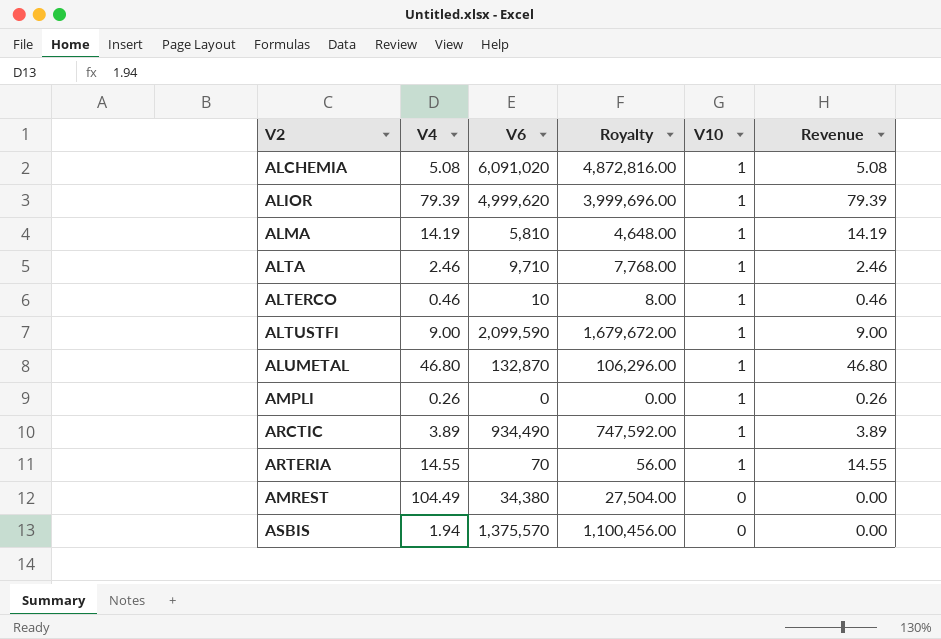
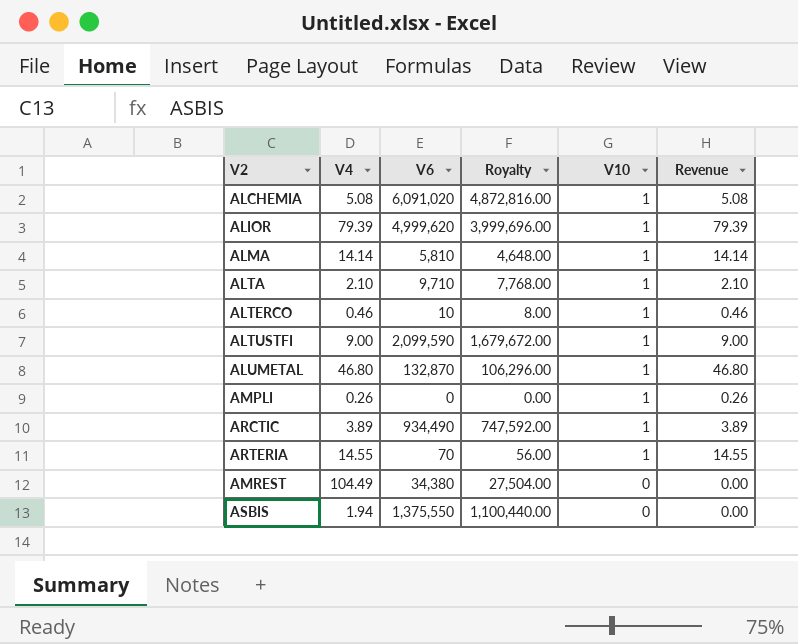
ALMA | V4: 14.19 -> 14.14
ALMA | Revenue: 14.19 -> 14.14
ALTA | V4: 2.46 -> 2.10
ALTA | Revenue: 2.46 -> 2.10
ASBIS | V6: 1,375,570 -> 1,375,550
ASBIS | Royalty: 1,100,456.00 -> 1,100,440.00

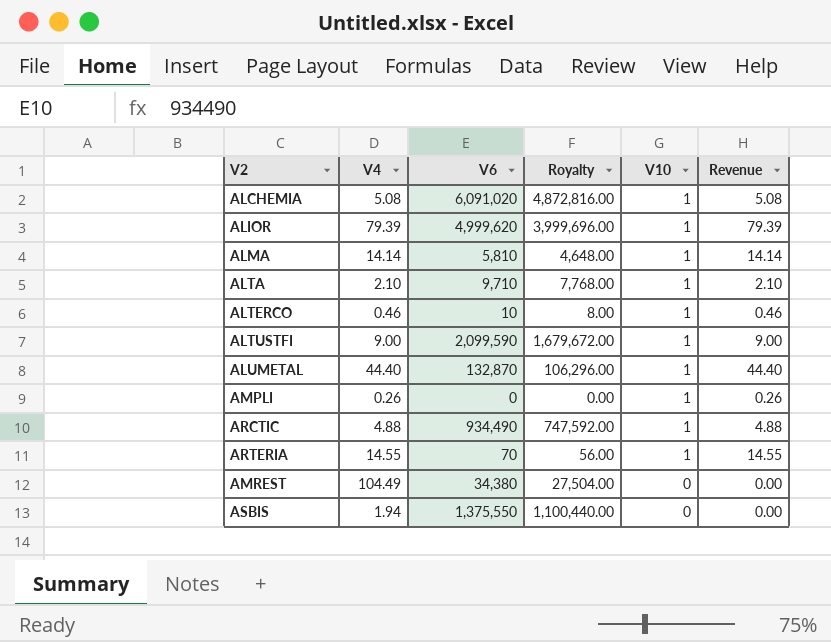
ALUMETAL | V4: 46.80 -> 44.40
ALUMETAL | Revenue: 46.80 -> 44.40
ARCTIC | V4: 3.89 -> 4.88
ARCTIC | Revenue: 3.89 -> 4.88

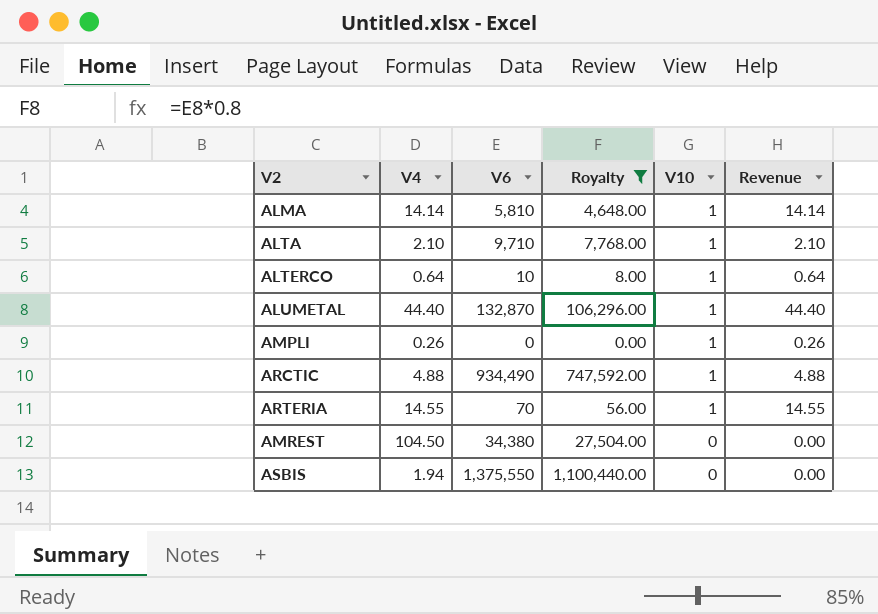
filter: none -> Royalty <= 1,100,440.00
ALTERCO | V4: 0.46 -> 0.64
ALTERCO | Revenue: 0.46 -> 0.64
AMREST | V4: 104.49 -> 104.50

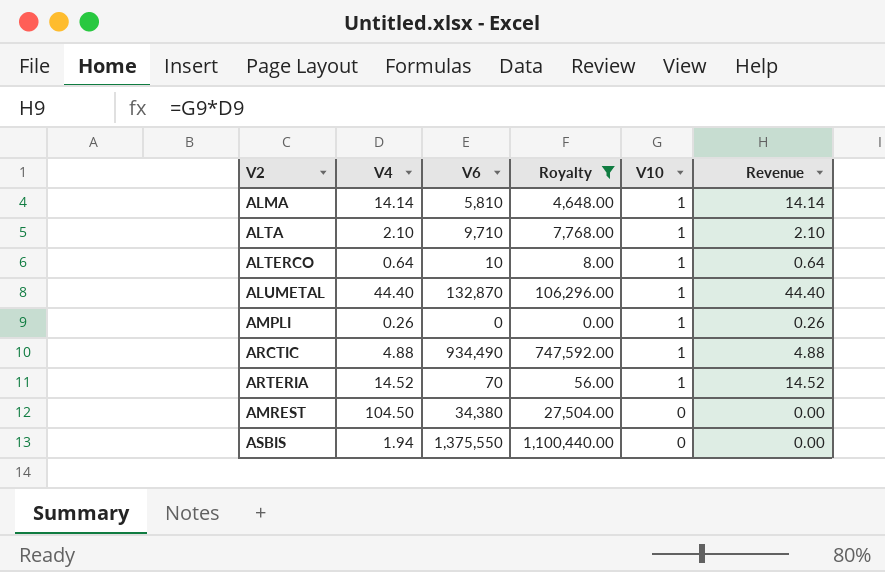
ARTERIA | V4: 14.55 -> 14.52
ARTERIA | Revenue: 14.55 -> 14.52

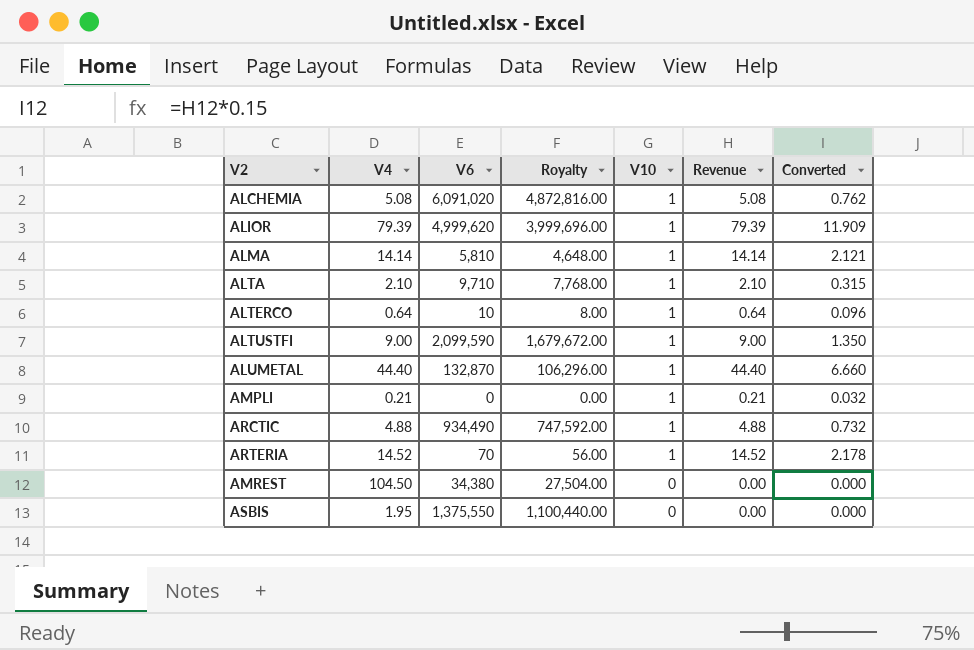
filter: Royalty <= 1,100,440.00 -> none
column Converted | formula: none -> [Revenue] * 0.15
AMPLI | V4: 0.26 -> 0.21
AMPLI | Revenue: 0.26 -> 0.21
ASBIS | V4: 1.94 -> 1.95

